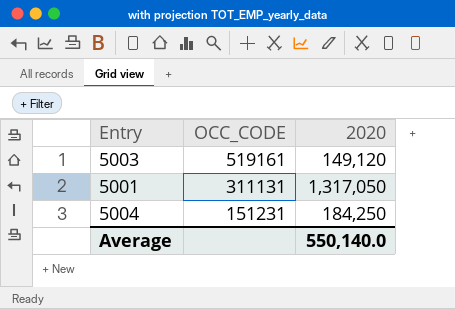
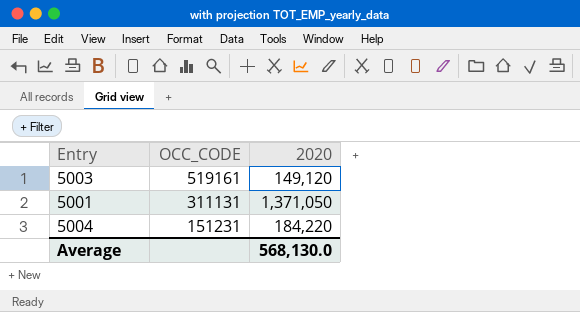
5001 | 2020: 1,317,050 -> 1,371,050
5004 | 2020: 184,250 -> 184,220
Average | 2020: 550,140.0 -> 568,130.0

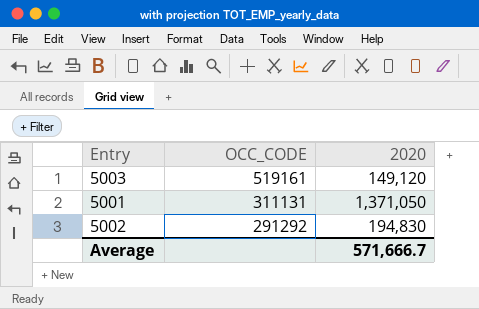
row 5004: 151231 | 184,220 -> none
row 5002: none -> 291292 | 194,830
Average | 2020: 568,130.0 -> 571,666.7

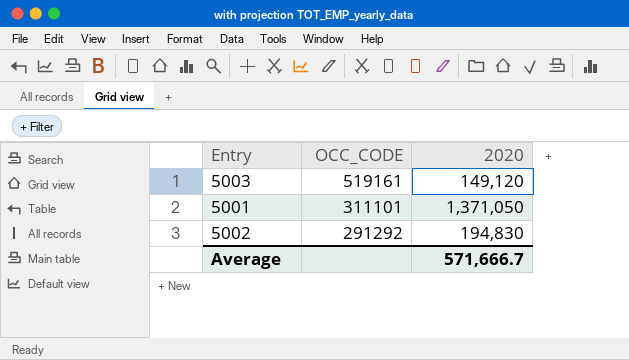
5001 | OCC_CODE: 311131 -> 311101

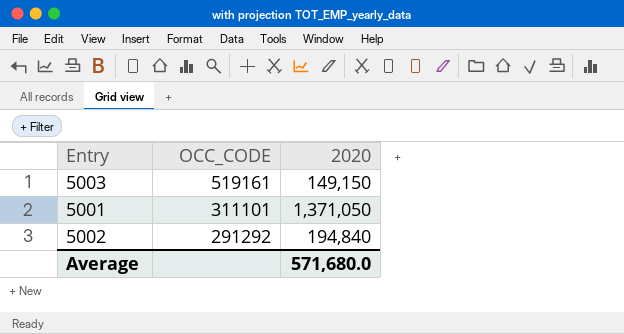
5003 | 2020: 149,120 -> 149,150
5002 | 2020: 194,830 -> 194,840
Average | 2020: 571,666.7 -> 571,680.0

